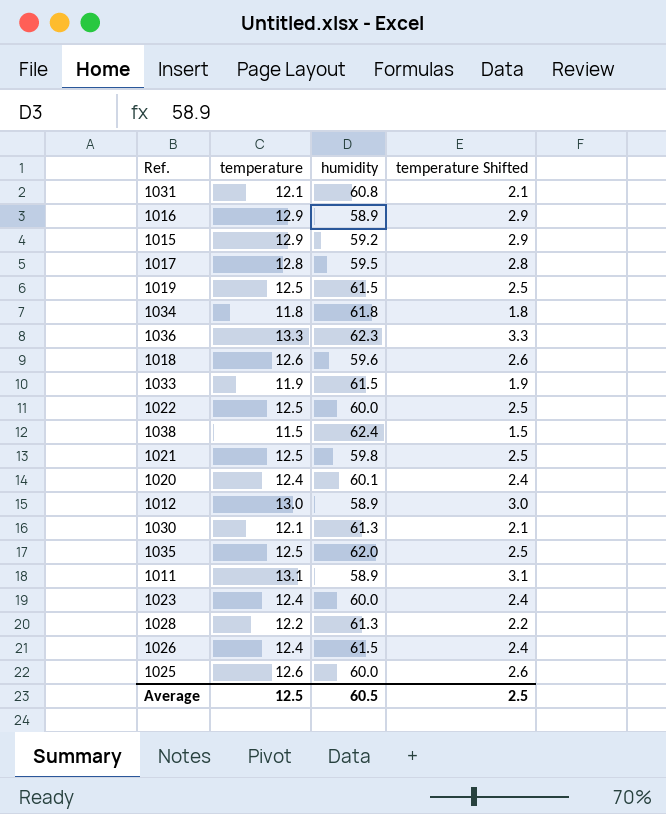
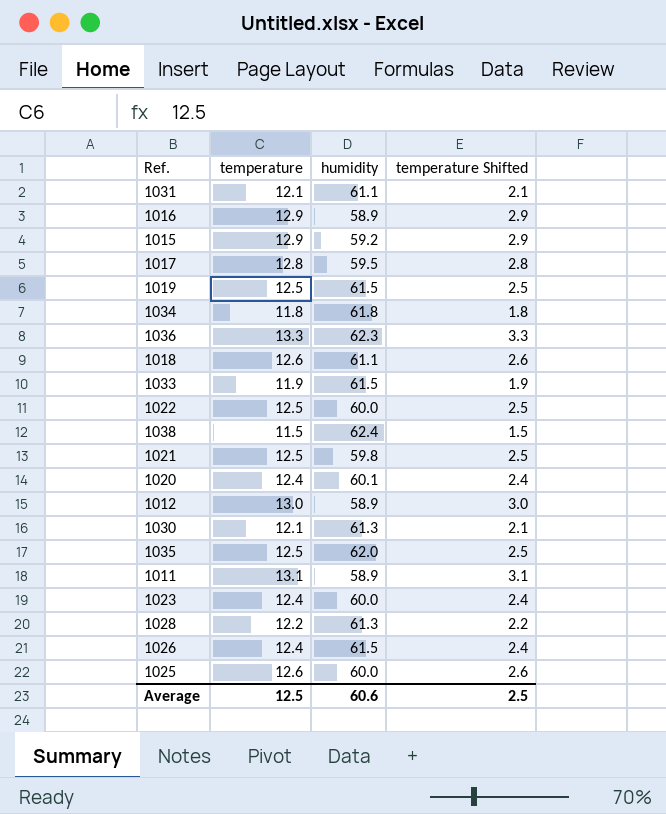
1031 | humidity: 60.8 -> 61.1
1018 | humidity: 59.6 -> 61.1
Average | humidity: 60.5 -> 60.6

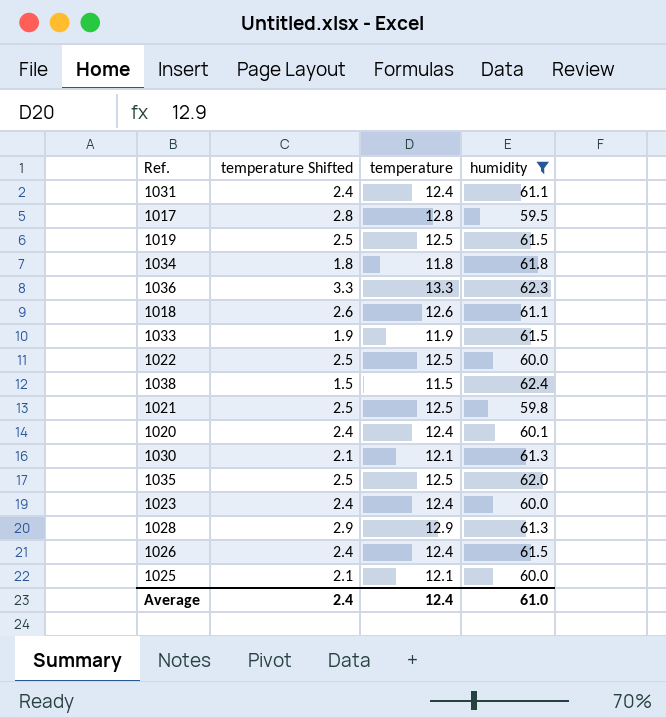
filter: none -> humidity >= 59.5
column temperature Shifted | position: 4 -> 2
1031 | temperature Shifted: 2.1 -> 2.4
1031 | temperature: 12.1 -> 12.4
1028 | temperature Shifted: 2.2 -> 2.9
1028 | temperature: 12.2 -> 12.9
1025 | temperature Shifted: 2.6 -> 2.1
1025 | temperature: 12.6 -> 12.1
Average | temperature Shifted: 2.5 -> 2.4
Average | temperature: 12.5 -> 12.4
Average | humidity: 60.6 -> 61.0

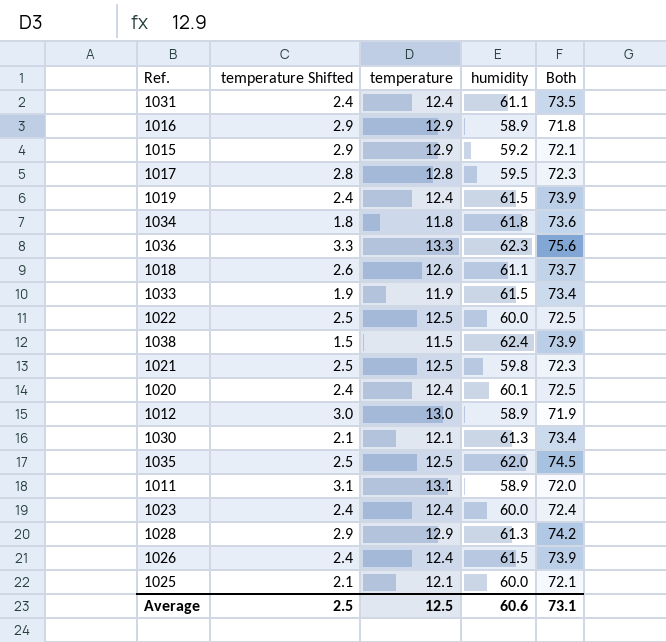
filter: humidity >= 59.5 -> none
column Both | formula: none -> [temperature] + [humidity]
1019 | temperature Shifted: 2.5 -> 2.4
1019 | temperature: 12.5 -> 12.4
Average | temperature Shifted: 2.4 -> 2.5
Average | temperature: 12.4 -> 12.5
Average | humidity: 61.0 -> 60.6

